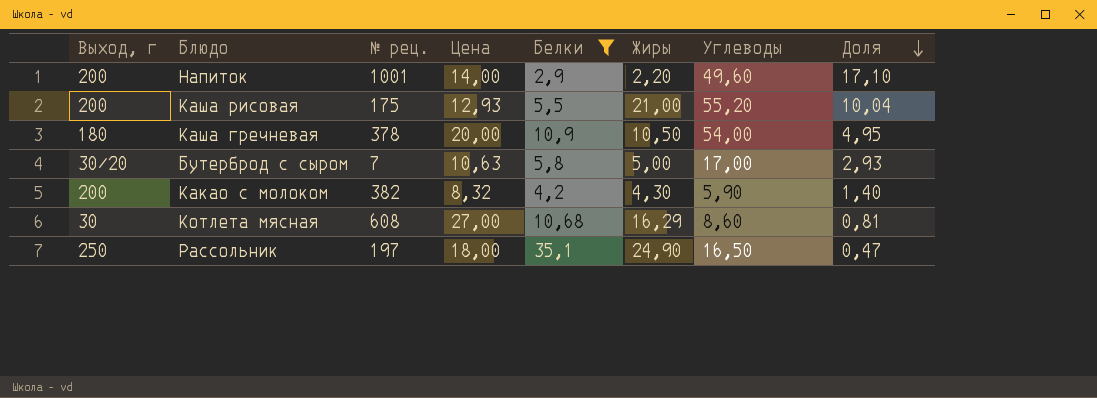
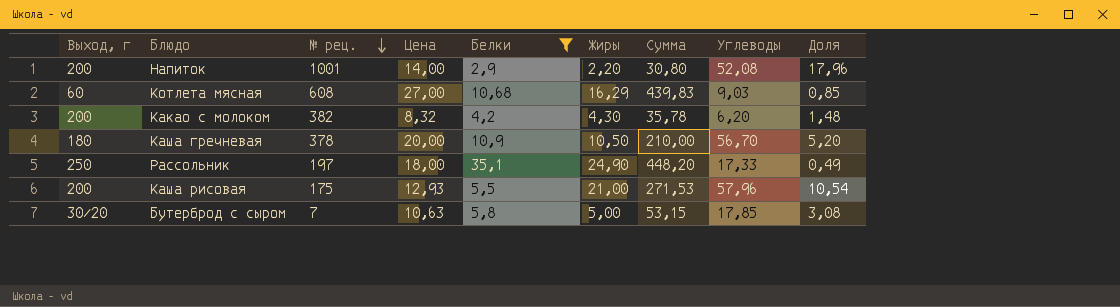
row order: Доля descending -> № рец. descending
column Сумма | formula: none -> [Цена] * [Жиры]
Напиток | Углеводы: 49,60 -> 52,08
Напиток | Доля: 17,10 -> 17,96
Котлета мясная | Выход, г: 30 -> 60
Котлета мясная | Углеводы: 8,60 -> 9,03
Котлета мясная | Доля: 0,81 -> 0,85
Какао с молоком | Углеводы: 5,90 -> 6,20
Какао с молоком | Доля: 1,40 -> 1,48
Каша гречневая | Углеводы: 54,00 -> 56,70
Каша гречневая | Доля: 4,95 -> 5,20
Рассольник | Углеводы: 16,50 -> 17,33
Рассольник | Доля: 0,47 -> 0,49
Каша рисовая | Углеводы: 55,20 -> 57,96
Каша рисовая | Доля: 10,04 -> 10,54
Бутерброд с сыром | Углеводы: 17,00 -> 17,85
Бутерброд с сыром | Доля: 2,93 -> 3,08

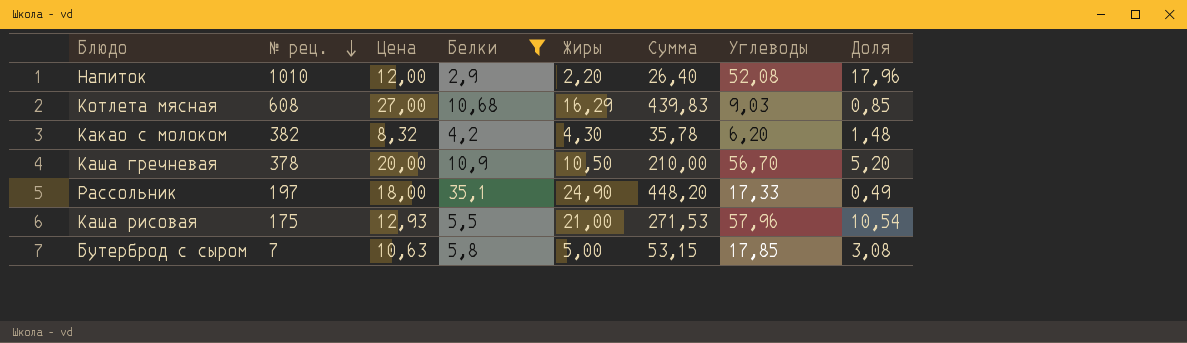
column Выход, г | position: 1 -> none
Напиток | № рец.: 1001 -> 1010
Напиток | Цена: 14,00 -> 12,00
Напиток | Сумма: 30,80 -> 26,40

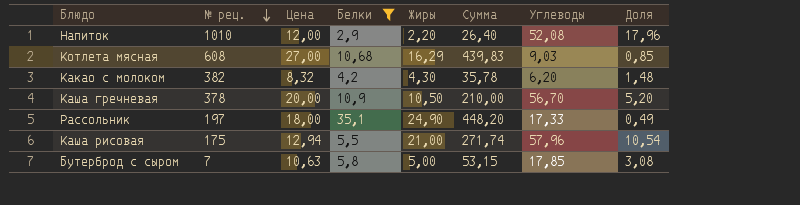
Каша рисовая | Цена: 12,93 -> 12,94
Каша рисовая | Сумма: 271,53 -> 271,74

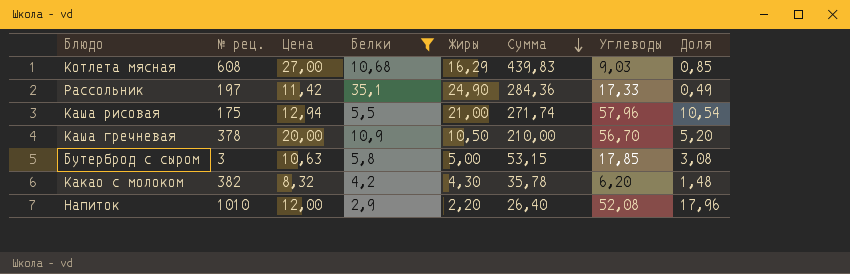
row order: № рец. descending -> Сумма descending
Рассольник | Цена: 18,00 -> 11,42
Рассольник | Сумма: 448,20 -> 284,36
Бутерброд с сыром | № рец.: 7 -> 3

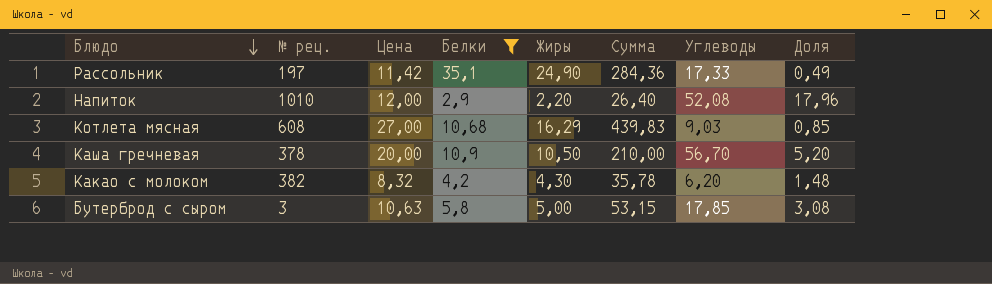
row order: Сумма descending -> Блюдо descending
row Каша рисовая: 175 | 12,94 | 5,5 | 21,00 | 271,74 | 57,96 | 10,54 -> none

